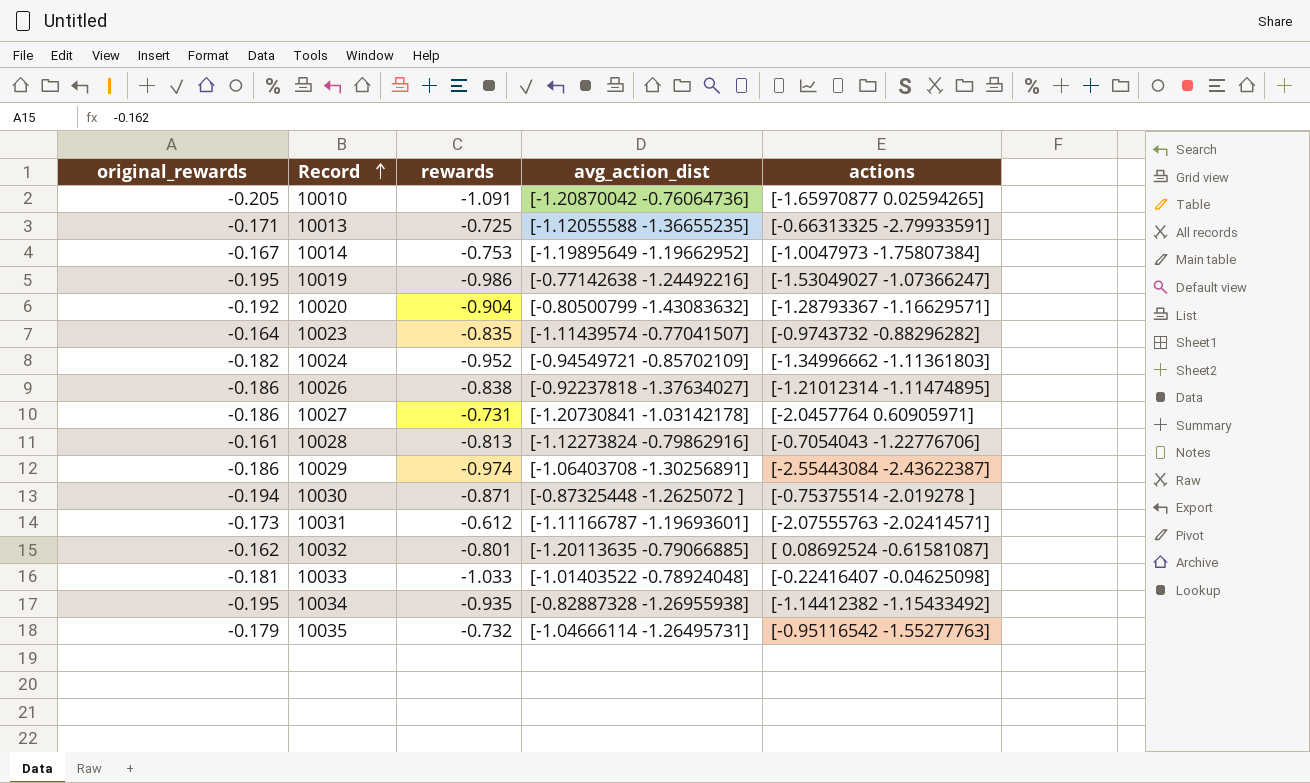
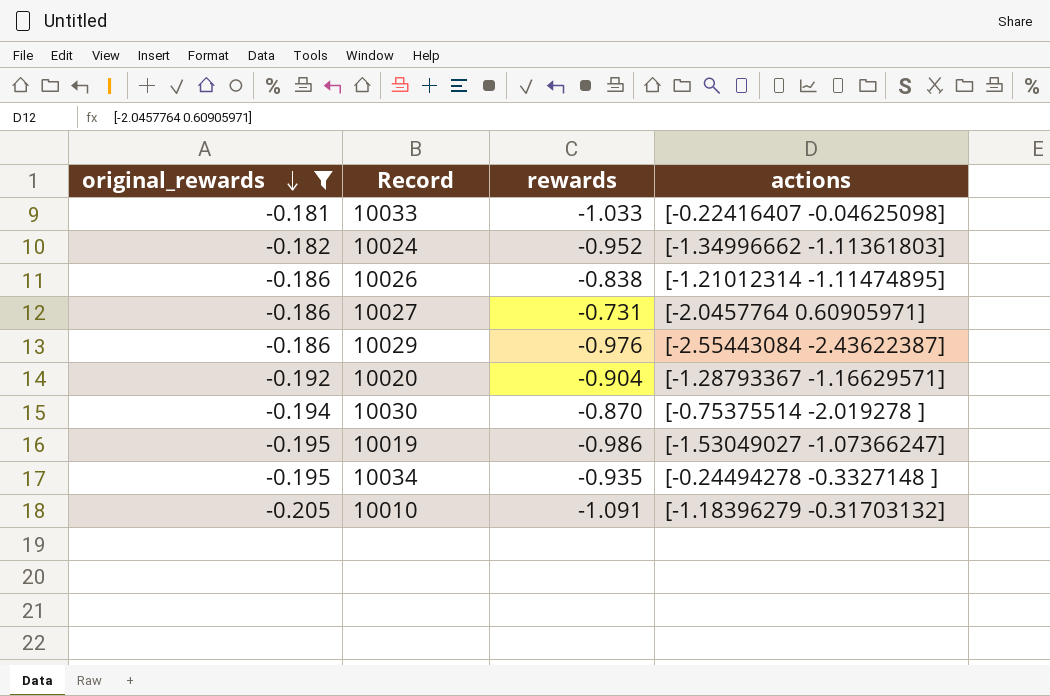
filter: none -> original_rewards <= -0.181
row order: Record ascending -> original_rewards descending
column avg_action_dist | position: 4 -> none
10029 | rewards: -0.974 -> -0.976
10030 | rewards: -0.871 -> -0.870
10034 | actions: [-1.14412382 -1.15433492] -> [-0.24494278 -0.3327148 ]
10010 | actions: [-1.65970877 0.02594265] -> [-1.18396279 -0.31703132]

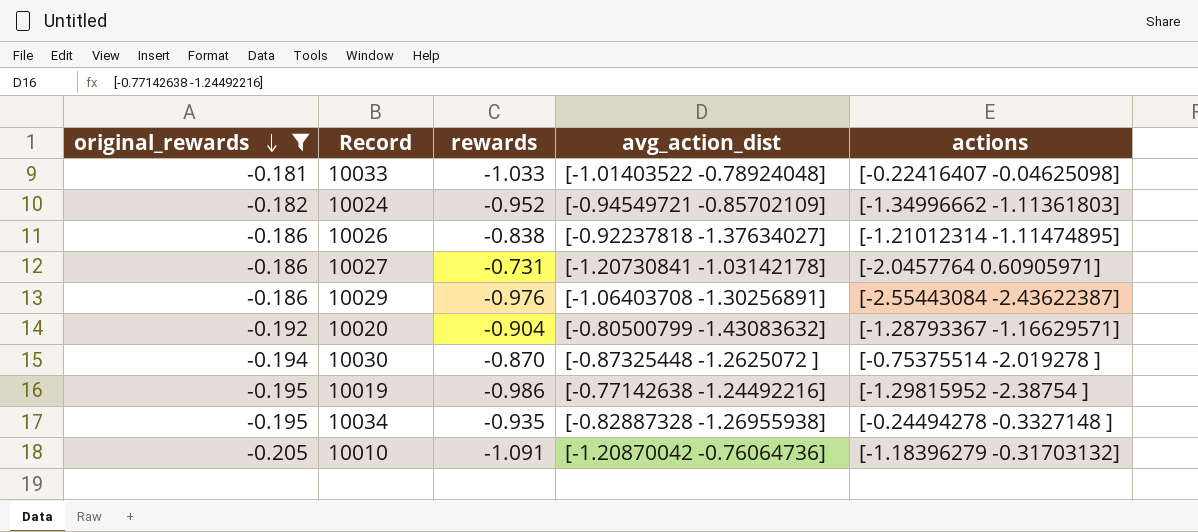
column avg_action_dist | position: none -> 4
10019 | actions: [-1.53049027 -1.07366247] -> [-1.29815952 -2.38754 ]

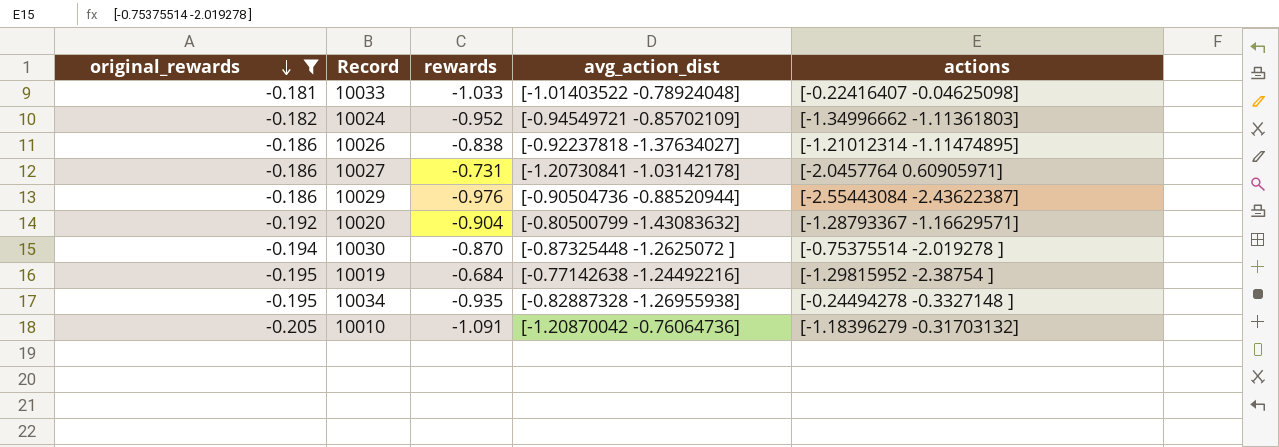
10029 | avg_action_dist: [-1.06403708 -1.30256891] -> [-0.90504736 -0.88520944]
10019 | rewards: -0.986 -> -0.684

